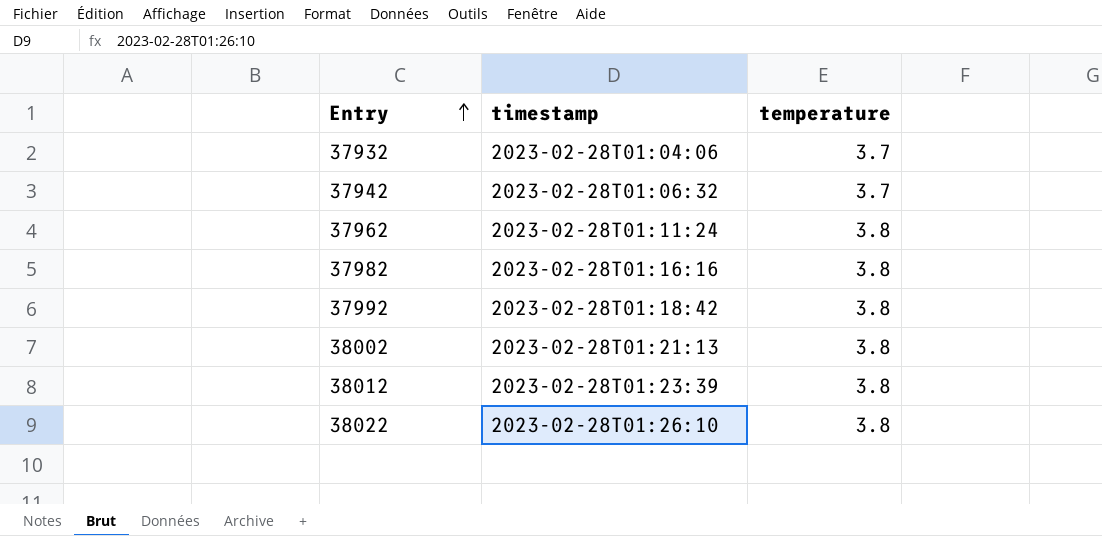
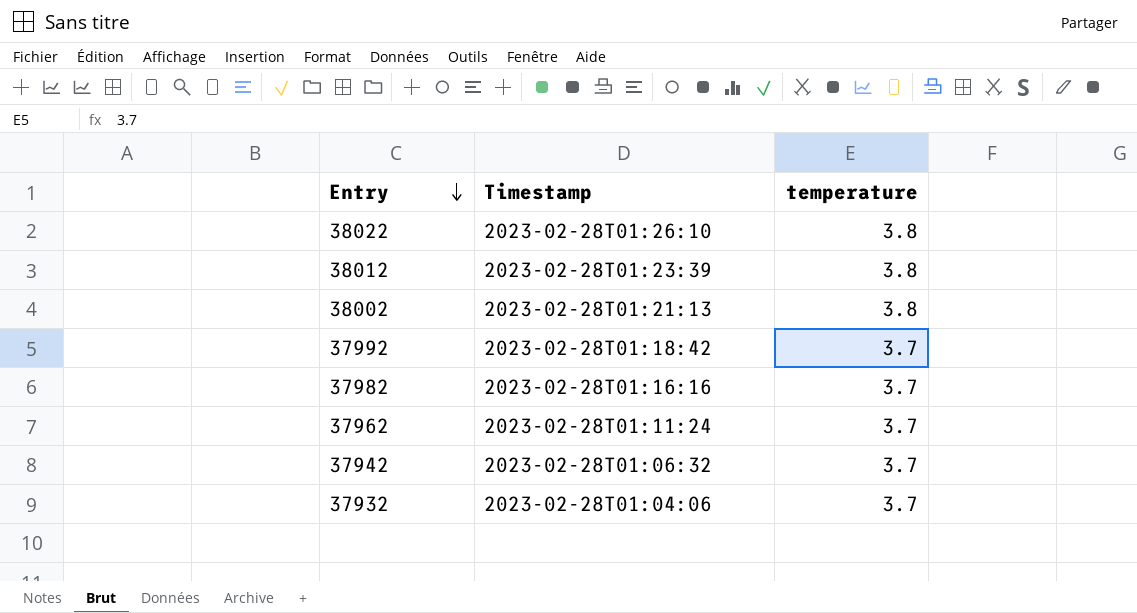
row order: Entry ascending -> Entry descending
column name: timestamp -> Timestamp
37992 | temperature: 3.8 -> 3.7
37982 | temperature: 3.8 -> 3.7
37962 | temperature: 3.8 -> 3.7

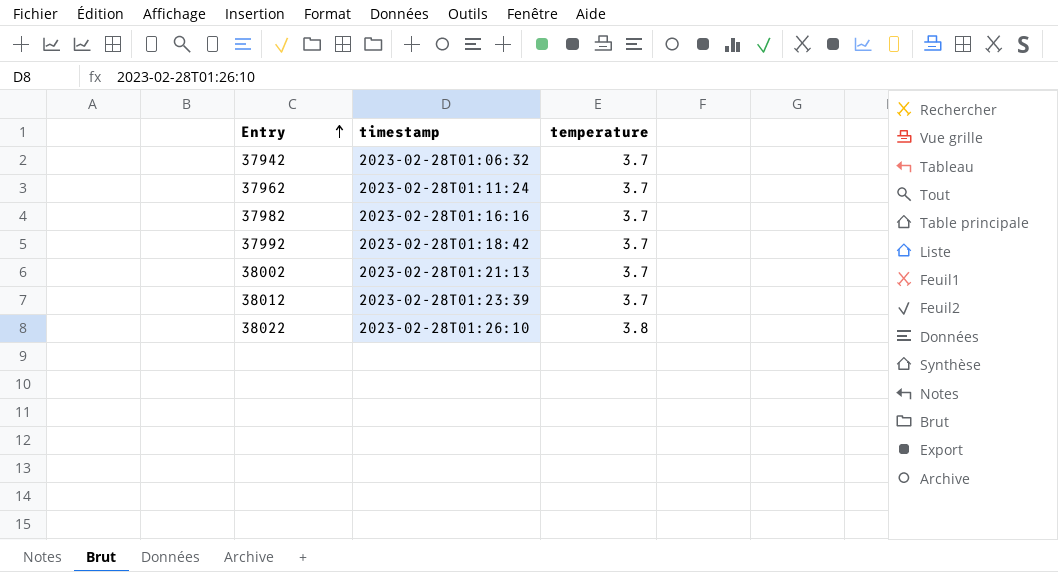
row order: Entry descending -> Entry ascending
column name: Timestamp -> timestamp
row 37932: 2023-02-28T01:04:06 | 3.7 -> none
38002 | temperature: 3.8 -> 3.7
38012 | temperature: 3.8 -> 3.7

